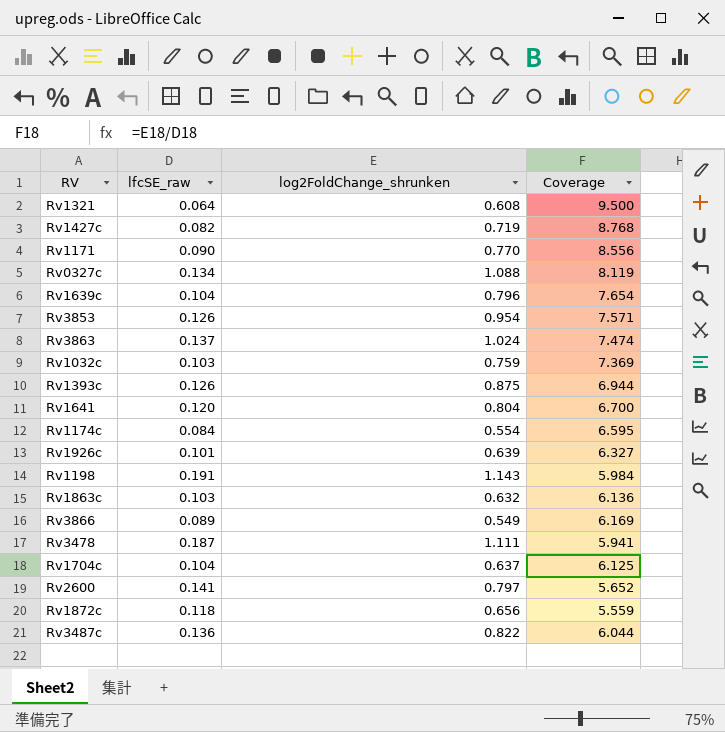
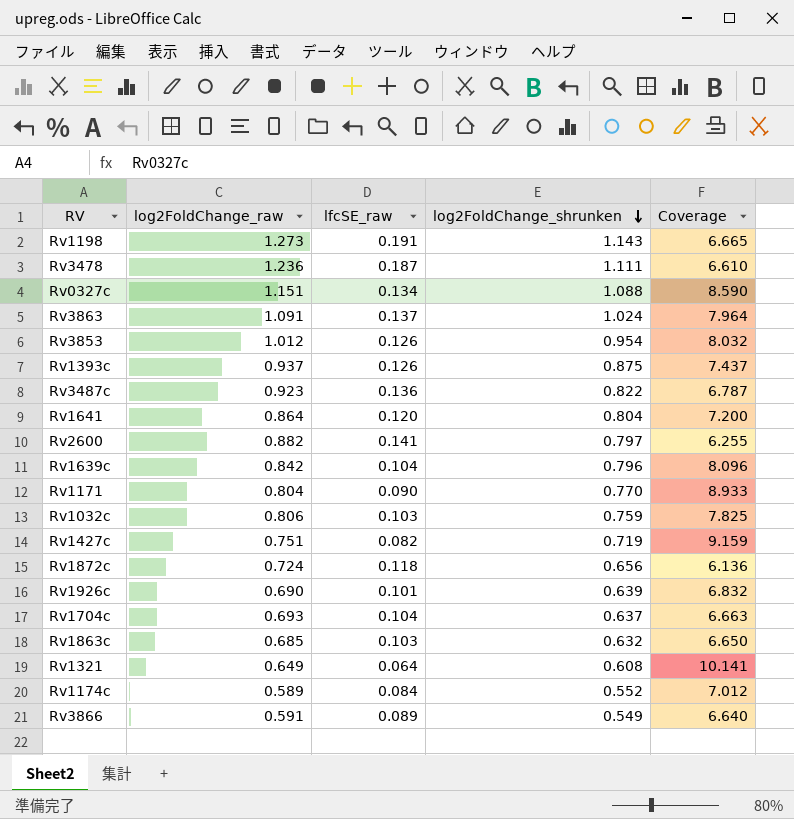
row order: none -> log2FoldChange_shrunken descending
column log2FoldChange_raw | position: none -> 2
column Coverage | formula: [log2FoldChange_shrunken] / [lfcSE_raw] -> [log2FoldChange_raw] / [lfcSE_raw]
Rv1174c | log2FoldChange_shrunken: 0.554 -> 0.552

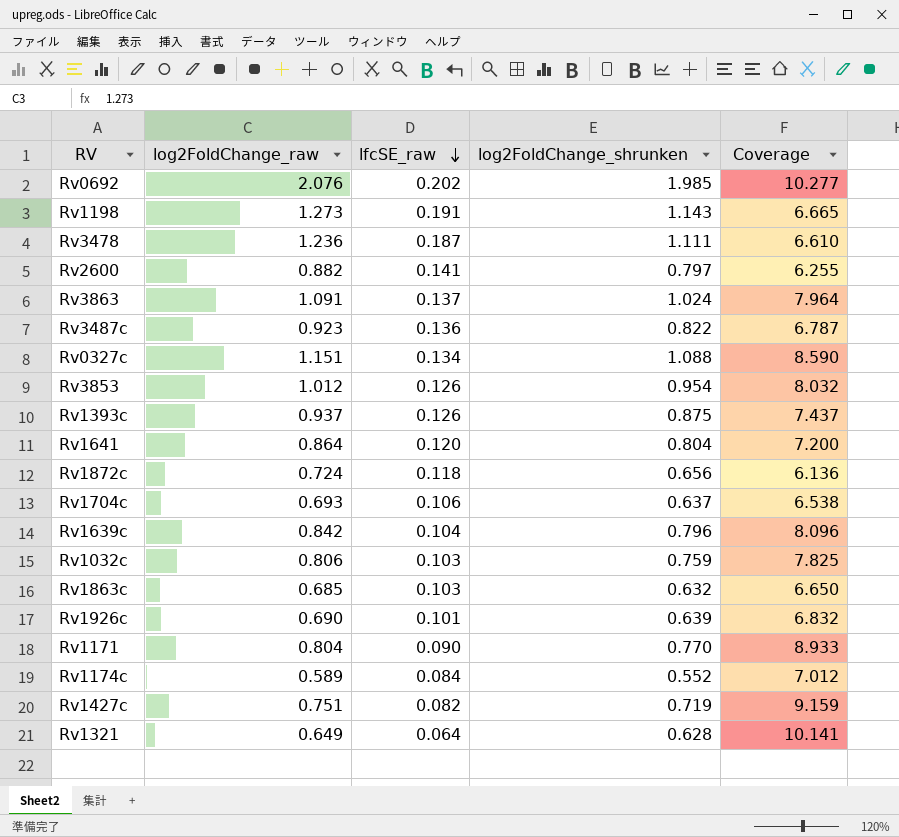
row order: log2FoldChange_shrunken descending -> lfcSE_raw descending
row Rv3866: 0.591 | 0.089 | 0.549 | 6.640 -> none
row Rv0692: none -> 2.076 | 0.202 | 1.985 | 10.277
Rv1704c | lfcSE_raw: 0.104 -> 0.106
Rv1704c | Coverage: 6.663 -> 6.538
Rv1321 | log2FoldChange_shrunken: 0.608 -> 0.628

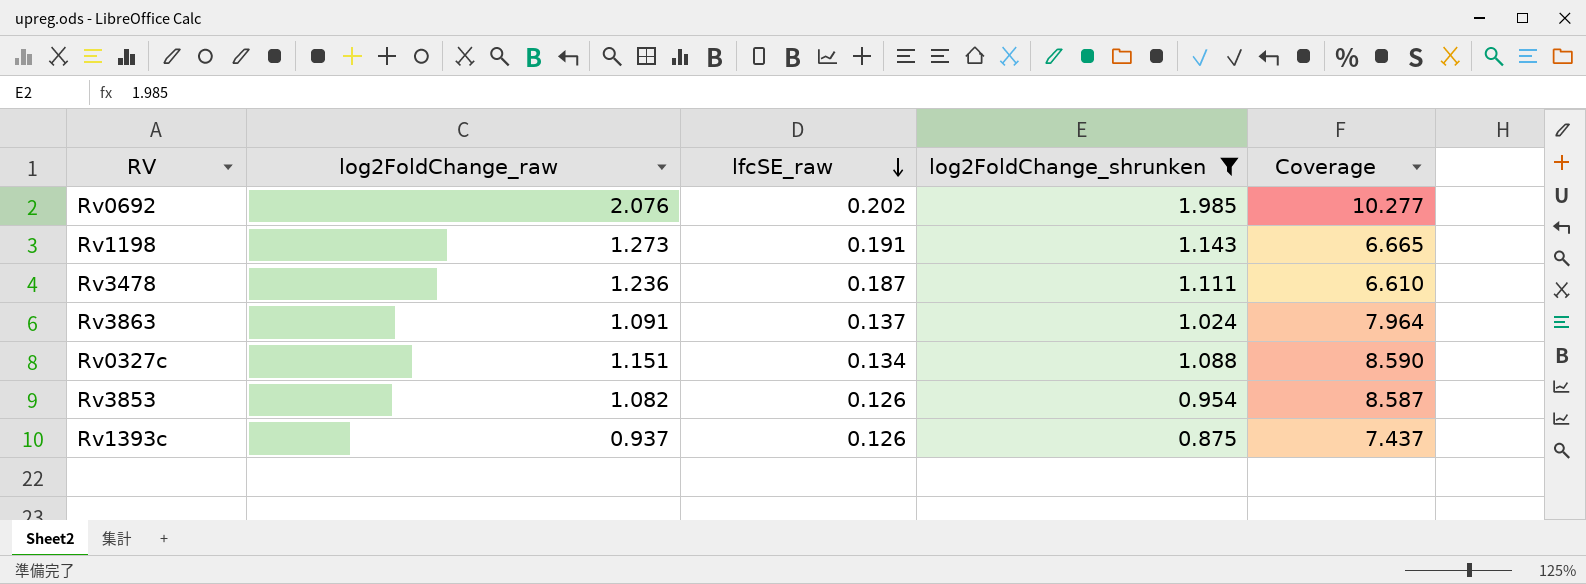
filter: none -> log2FoldChange_shrunken >= 0.875
Rv3853 | log2FoldChange_raw: 1.012 -> 1.082
Rv3853 | Coverage: 8.032 -> 8.587

